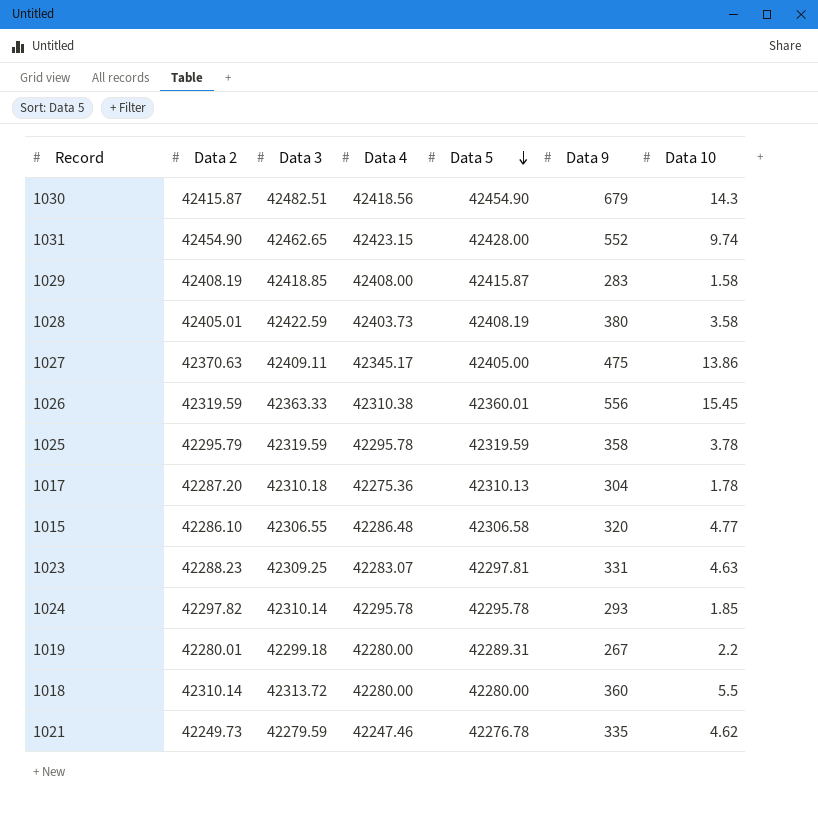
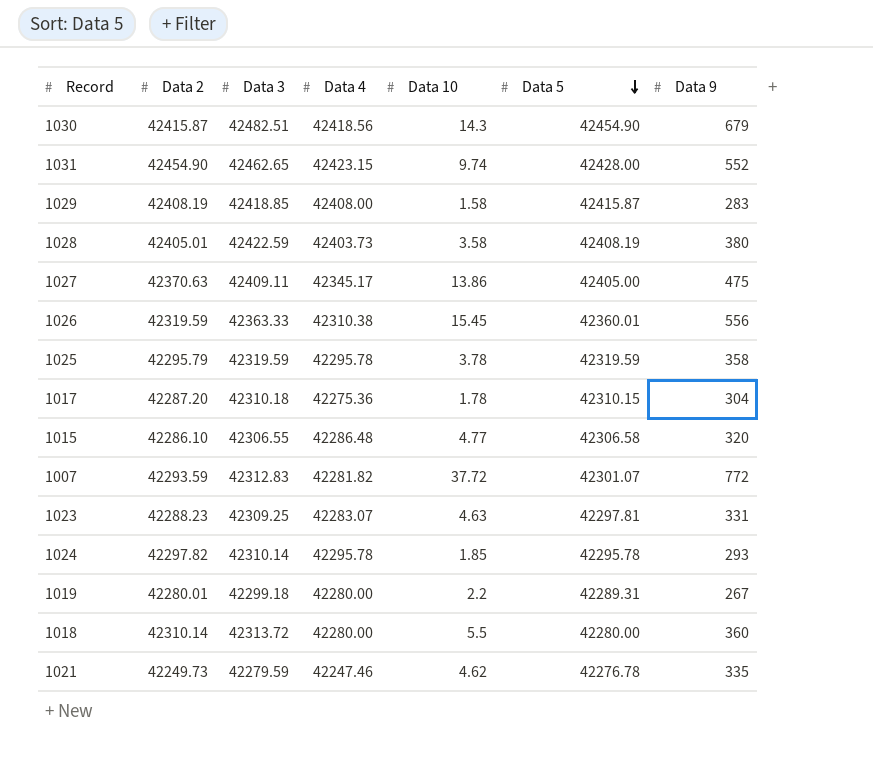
column Data 10 | position: 7 -> 5
1017 | Data 5: 42310.13 -> 42310.15
row 1007: none -> 42293.59 | 42312.83 | 42281.82 | 37.72 | 42301.07 | 772

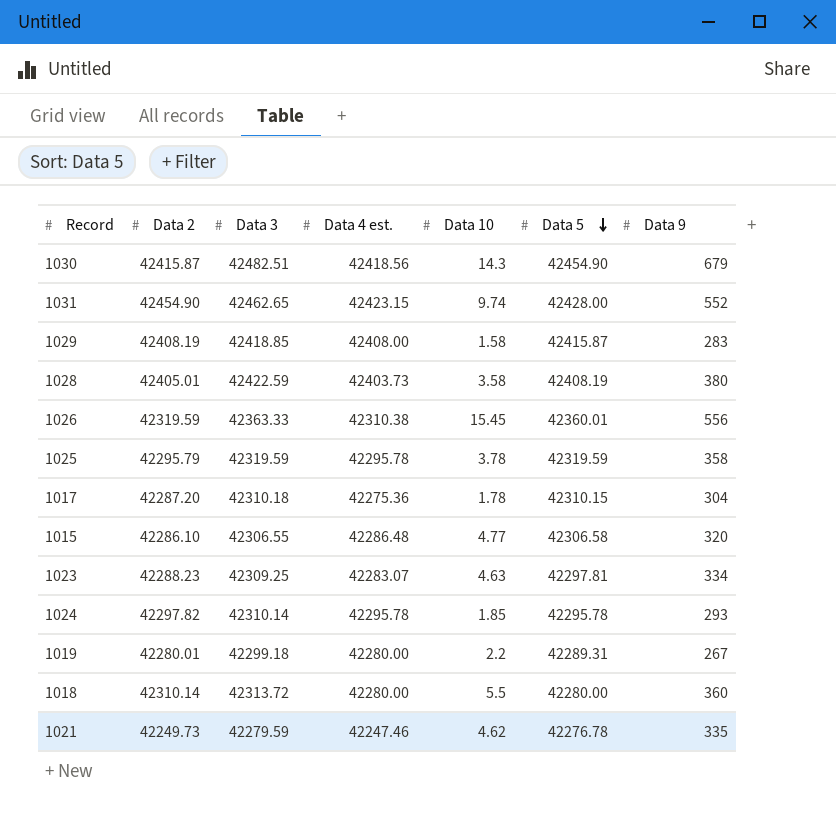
column name: Data 4 -> Data 4 est.
row 1027: 42370.63 | 42409.11 | 42345.17 | 13.86 | 42405.00 | 475 -> none
row 1007: 42293.59 | 42312.83 | 42281.82 | 37.72 | 42301.07 | 772 -> none
1023 | Data 9: 331 -> 334

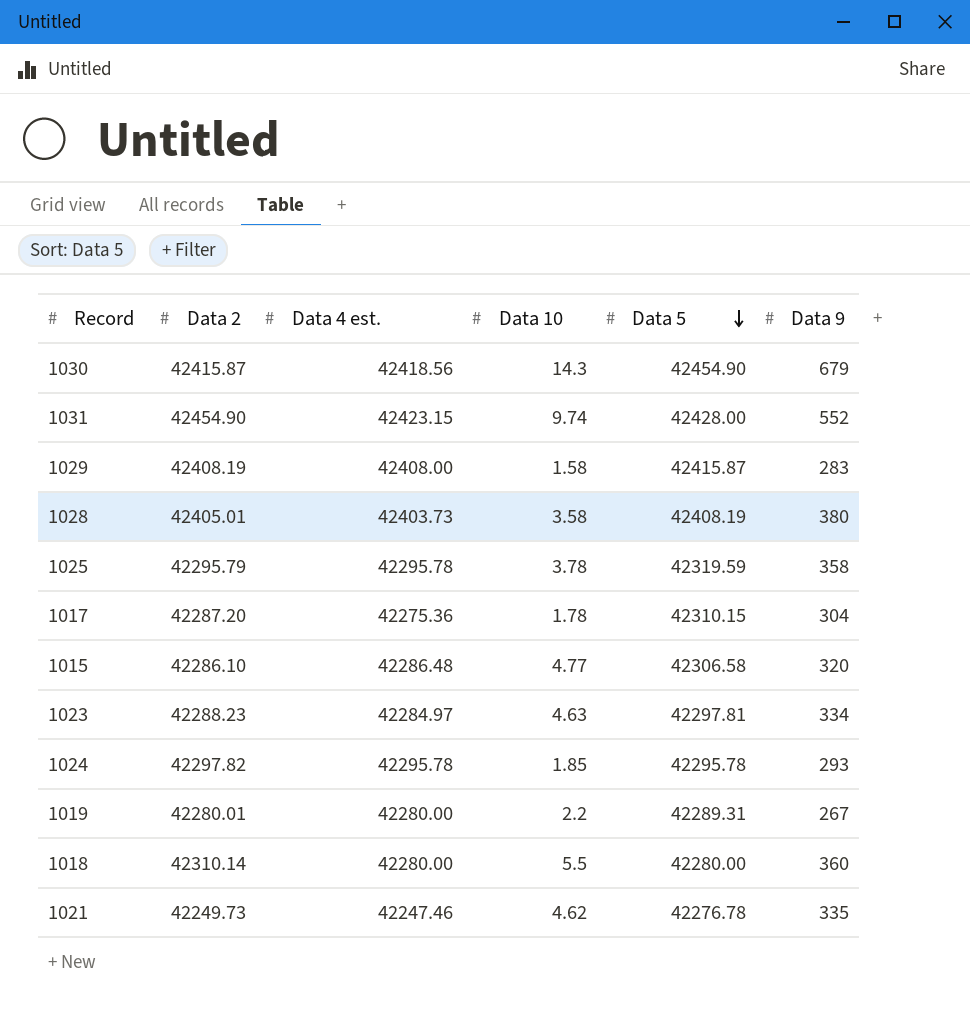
column Data 3 | position: 3 -> none
row 1026: 42319.59 | 42363.33 | 42310.38 | 15.45 | 42360.01 | 556 -> none
1023 | Data 4 est.: 42283.07 -> 42284.97

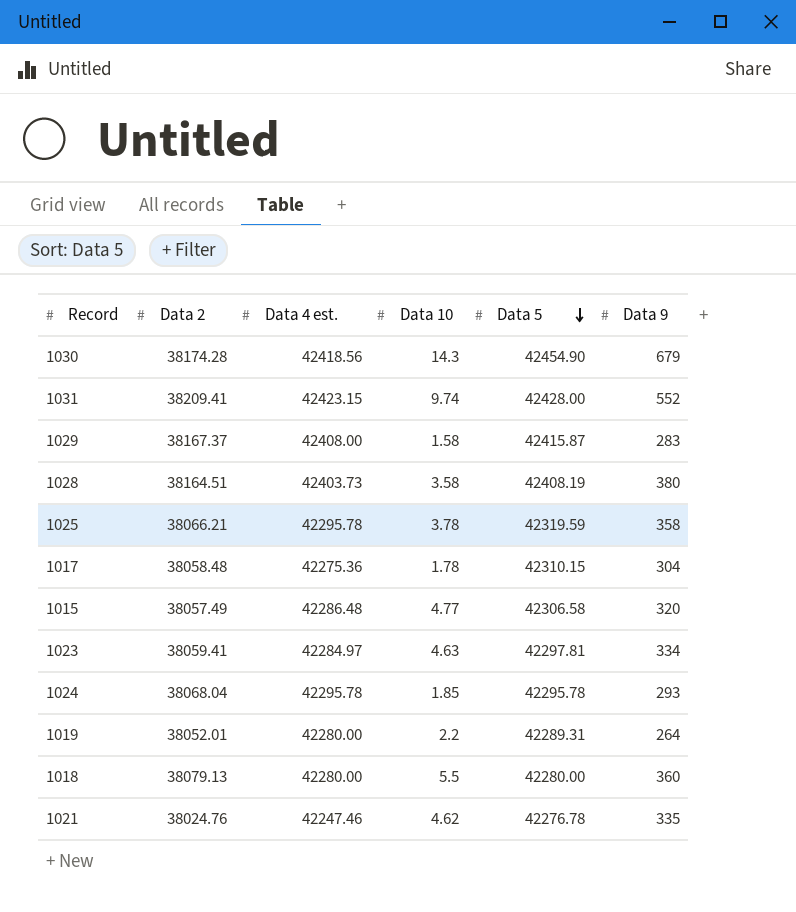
1030 | Data 2: 42415.87 -> 38174.28
1031 | Data 2: 42454.90 -> 38209.41
1029 | Data 2: 42408.19 -> 38167.37
1028 | Data 2: 42405.01 -> 38164.51
1025 | Data 2: 42295.79 -> 38066.21
1017 | Data 2: 42287.20 -> 38058.48
1015 | Data 2: 42286.10 -> 38057.49
1023 | Data 2: 42288.23 -> 38059.41
1024 | Data 2: 42297.82 -> 38068.04
1019 | Data 2: 42280.01 -> 38052.01
1019 | Data 9: 267 -> 264
1018 | Data 2: 42310.14 -> 38079.13
1021 | Data 2: 42249.73 -> 38024.76

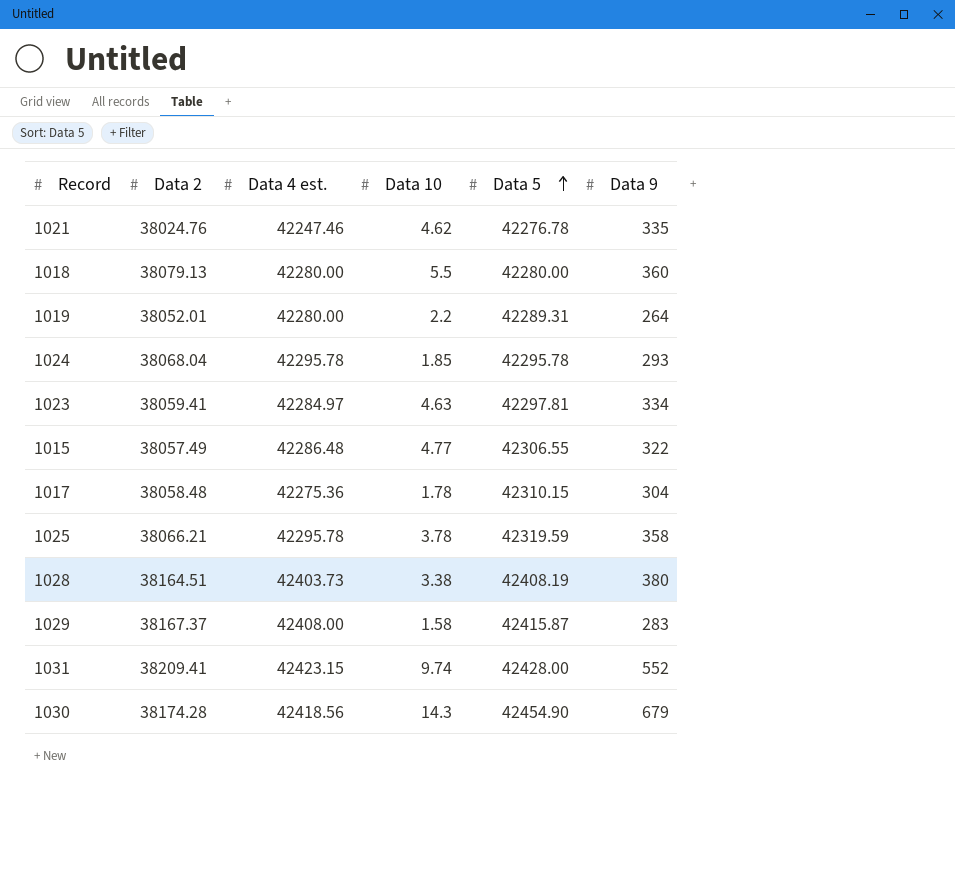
row order: Data 5 descending -> Data 5 ascending
1015 | Data 5: 42306.58 -> 42306.55
1015 | Data 9: 320 -> 322
1028 | Data 10: 3.58 -> 3.38

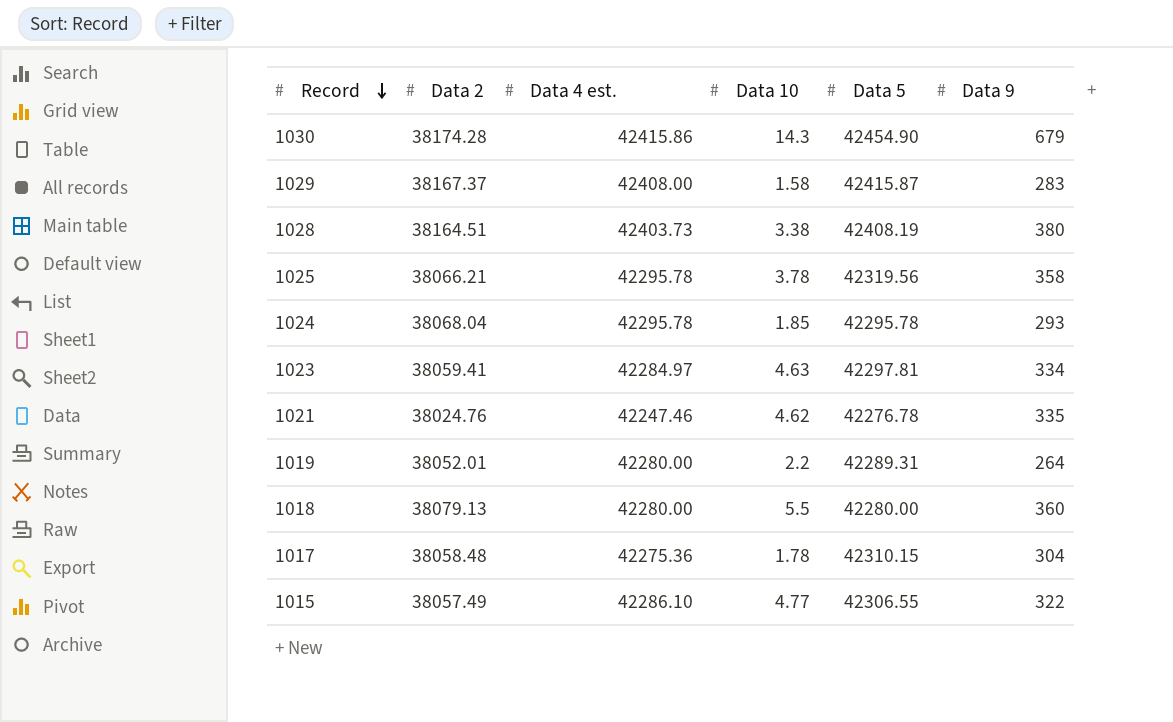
row order: Data 5 ascending -> Record descending
row 1031: 38209.41 | 42423.15 | 9.74 | 42428.00 | 552 -> none
1030 | Data 4 est.: 42418.56 -> 42415.86
1025 | Data 5: 42319.59 -> 42319.56
1015 | Data 4 est.: 42286.48 -> 42286.10

